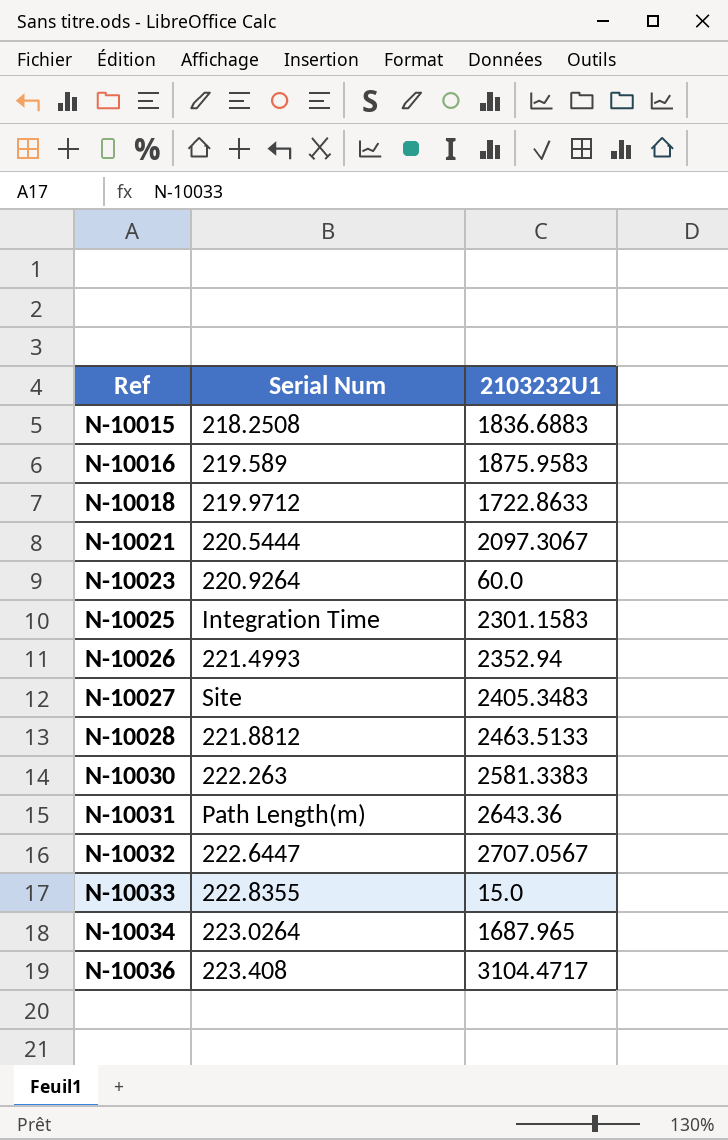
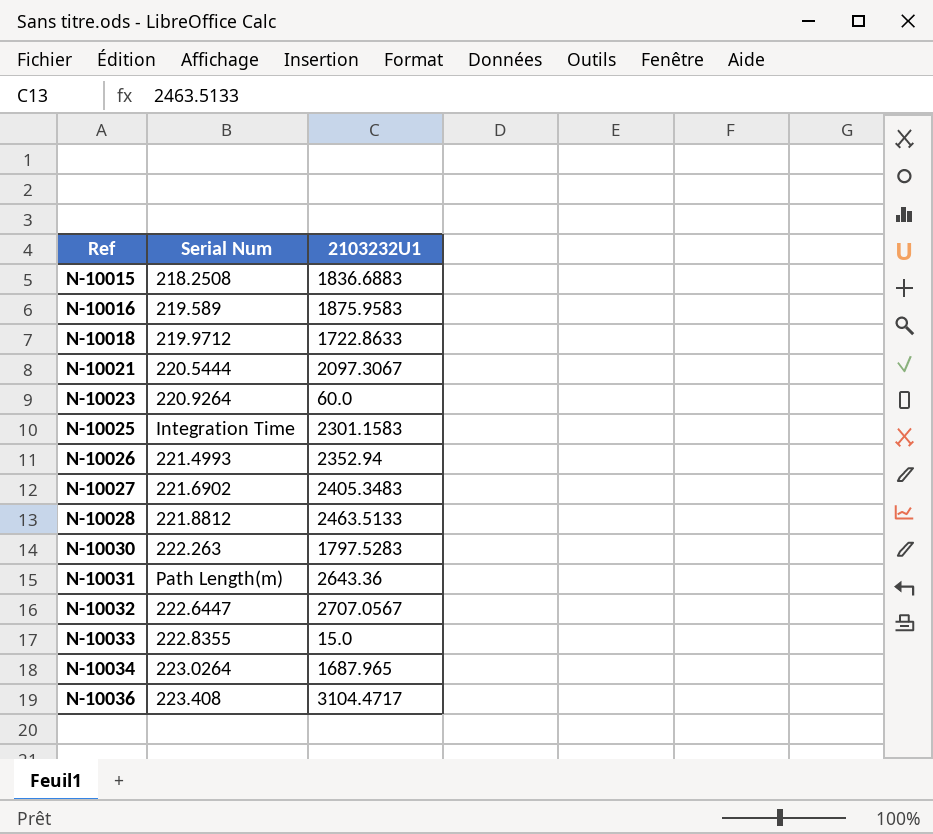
N-10027 | Serial Num: Site -> 221.6902
N-10030 | 2103232U1: 2581.3383 -> 1797.5283

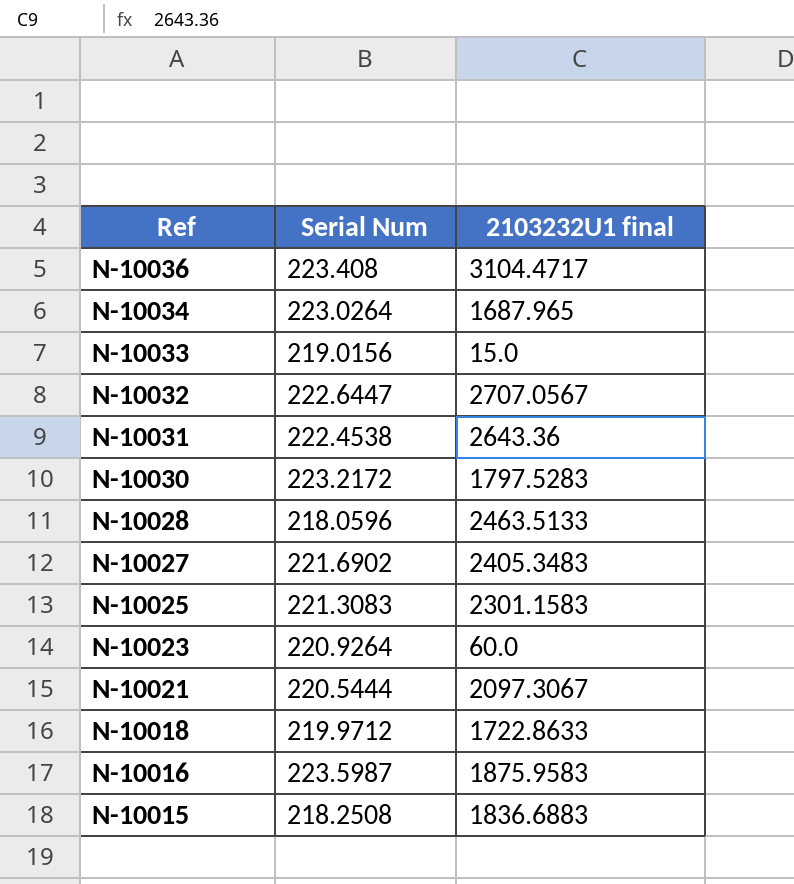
row order: Ref ascending -> Ref descending
column name: 2103232U1 -> 2103232U1 final
row N-10026: 221.4993 | 2352.94 -> none
N-10033 | Serial Num: 222.8355 -> 219.0156
N-10031 | Serial Num: Path Length(m) -> 222.4538
N-10030 | Serial Num: 222.263 -> 223.2172
N-10028 | Serial Num: 221.8812 -> 218.0596
N-10025 | Serial Num: Integration Time -> 221.3083
N-10016 | Serial Num: 219.589 -> 223.5987

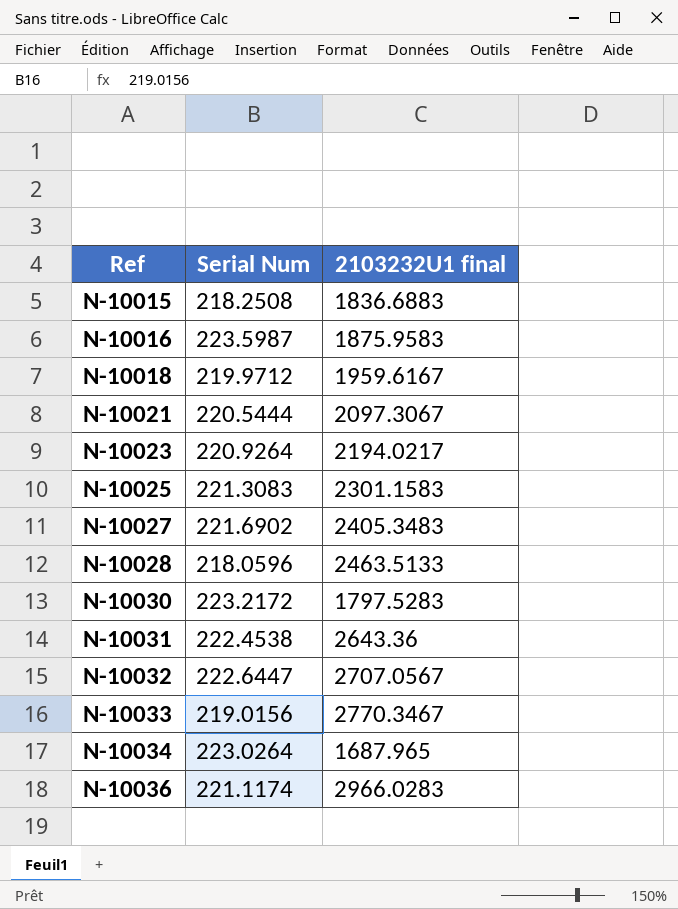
row order: Ref descending -> Ref ascending
N-10018 | 2103232U1 final: 1722.8633 -> 1959.6167
N-10023 | 2103232U1 final: 60.0 -> 2194.0217
N-10033 | 2103232U1 final: 15.0 -> 2770.3467
N-10036 | Serial Num: 223.408 -> 221.1174
N-10036 | 2103232U1 final: 3104.4717 -> 2966.0283

